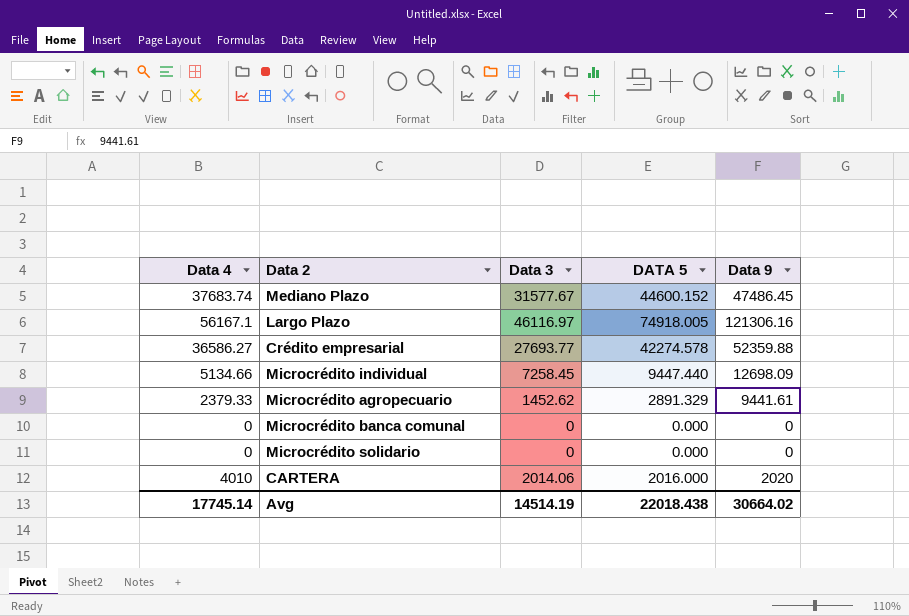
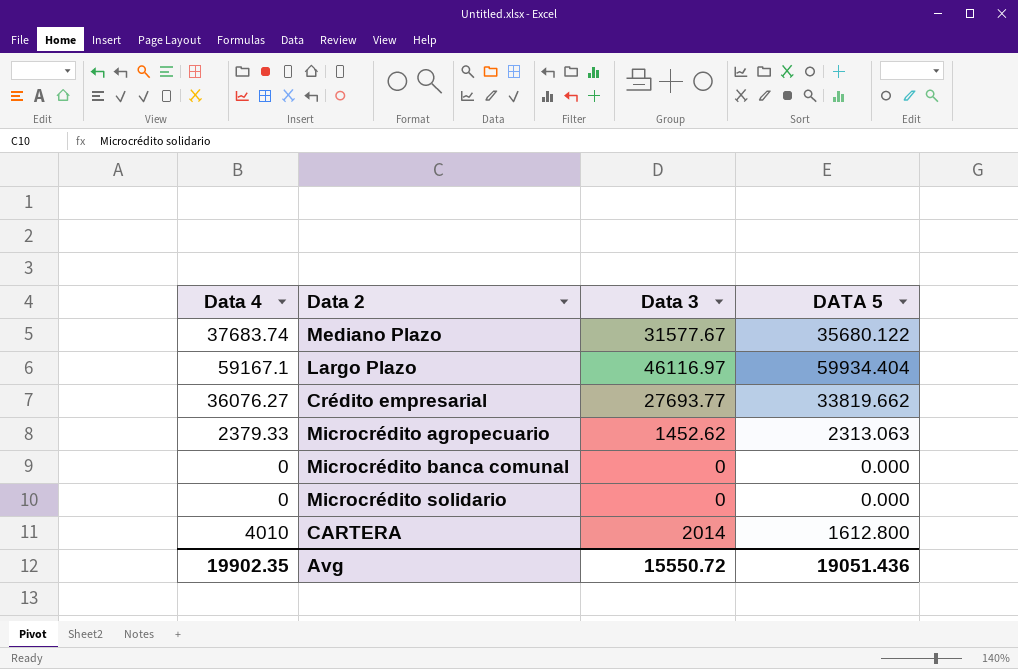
column Data 9 | position: 5 -> none
row Microcrédito individual: 5134.66 | 7258.45 | 9447.440 | 12698.09 -> none
Mediano Plazo | DATA 5: 44600.152 -> 35680.122
Largo Plazo | Data 4: 56167.1 -> 59167.1
Largo Plazo | DATA 5: 74918.005 -> 59934.404
Crédito empresarial | Data 4: 36586.27 -> 36076.27
Crédito empresarial | DATA 5: 42274.578 -> 33819.662
Microcrédito agropecuario | DATA 5: 2891.329 -> 2313.063
CARTERA | Data 3: 2014.06 -> 2014
CARTERA | DATA 5: 2016.000 -> 1612.800
Avg | Data 4: 17745.14 -> 19902.35
Avg | Data 3: 14514.19 -> 15550.72
Avg | DATA 5: 22018.438 -> 19051.436

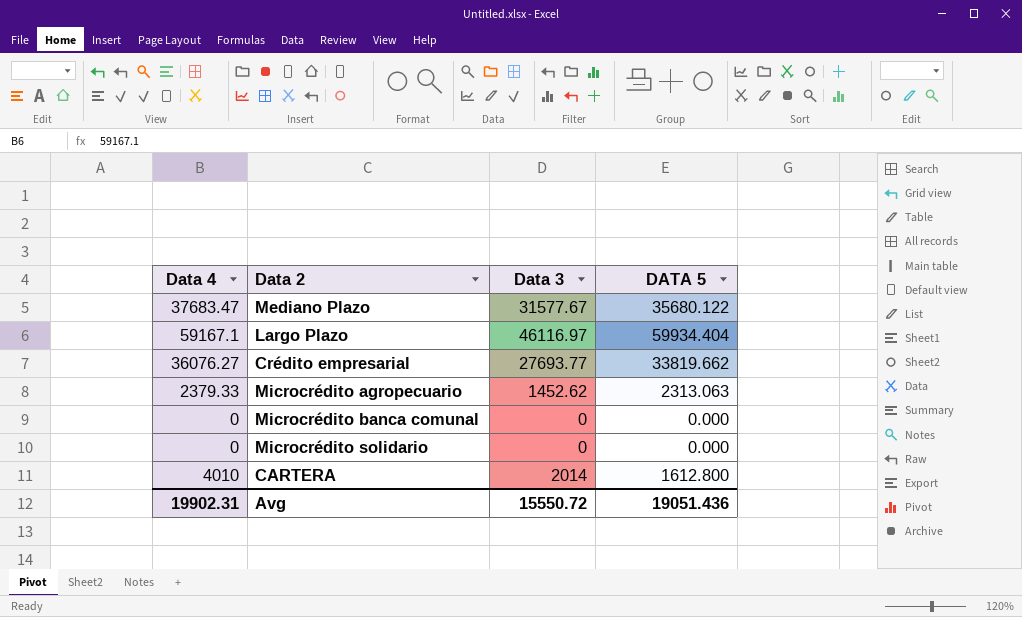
Mediano Plazo | Data 4: 37683.74 -> 37683.47
Avg | Data 4: 19902.35 -> 19902.31

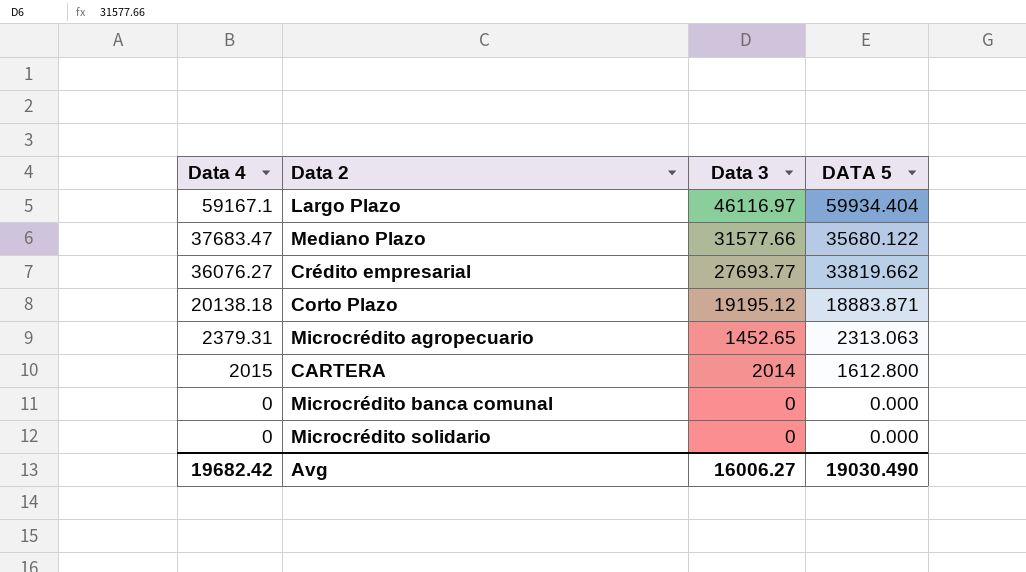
row order: none -> Data 4 descending
Mediano Plazo | Data 3: 31577.67 -> 31577.66
row Corto Plazo: none -> 20138.18 | 19195.12 | 18883.871
Microcrédito agropecuario | Data 4: 2379.33 -> 2379.31
Microcrédito agropecuario | Data 3: 1452.62 -> 1452.65
CARTERA | Data 4: 4010 -> 2015
Avg | Data 4: 19902.31 -> 19682.42
Avg | Data 3: 15550.72 -> 16006.27
Avg | DATA 5: 19051.436 -> 19030.490

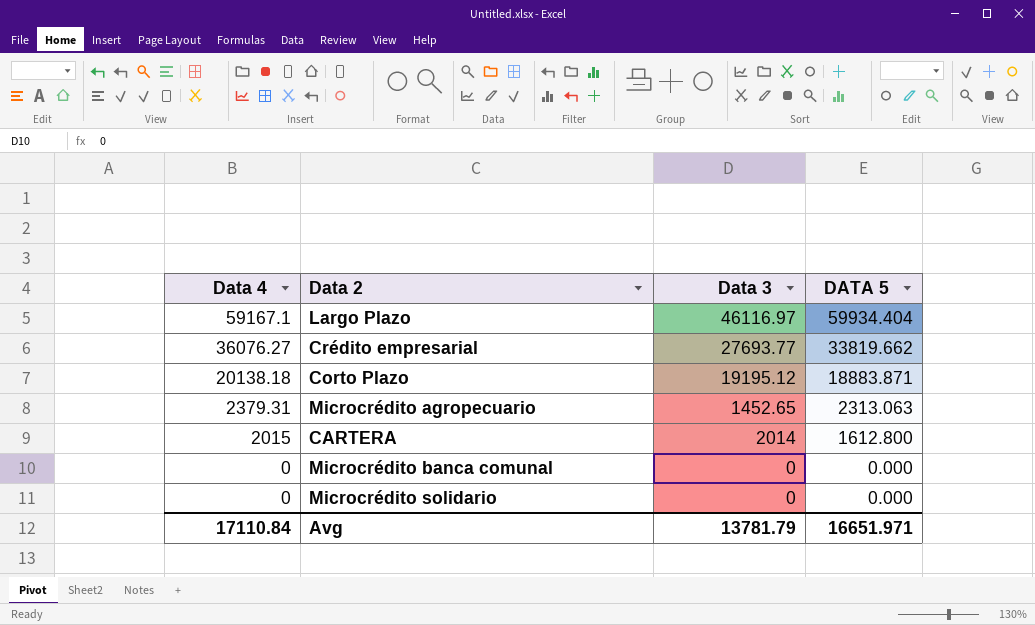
row Mediano Plazo: 37683.47 | 31577.66 | 35680.122 -> none
Avg | Data 4: 19682.42 -> 17110.84
Avg | Data 3: 16006.27 -> 13781.79
Avg | DATA 5: 19030.490 -> 16651.971

